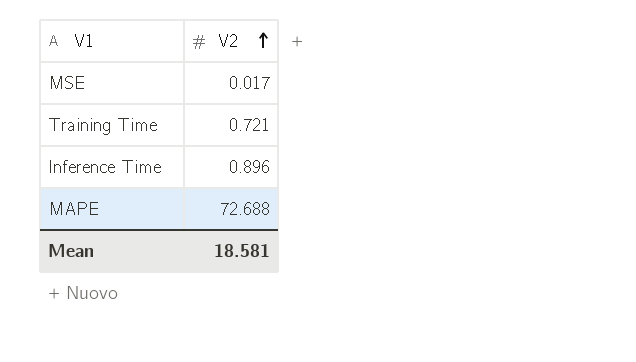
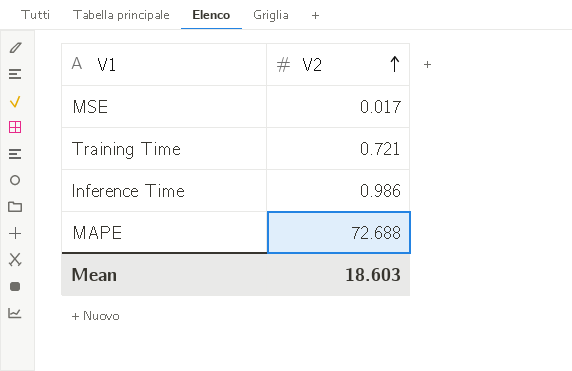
Inference Time | V2: 0.896 -> 0.986
Mean | V2: 18.581 -> 18.603

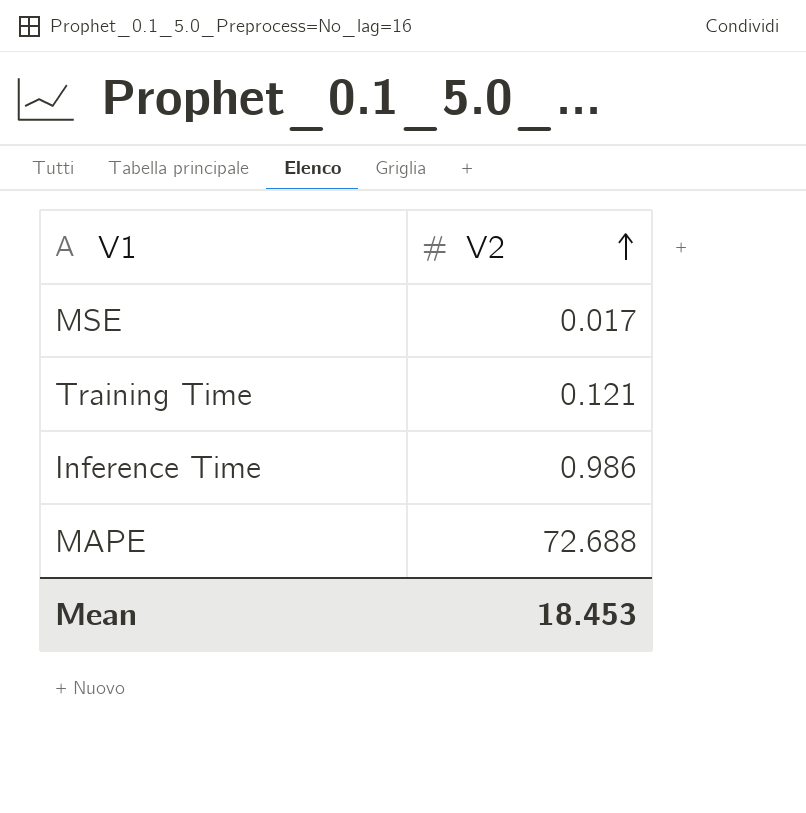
Training Time | V2: 0.721 -> 0.121
Mean | V2: 18.603 -> 18.453

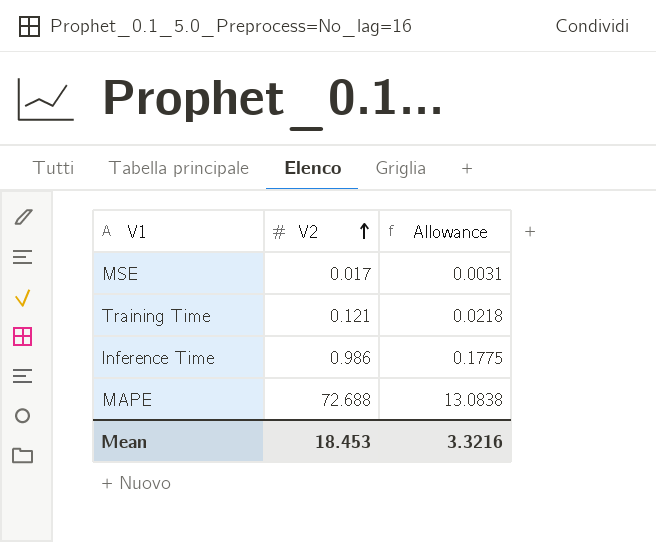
column Allowance | formula: none -> [V2] * 0.18

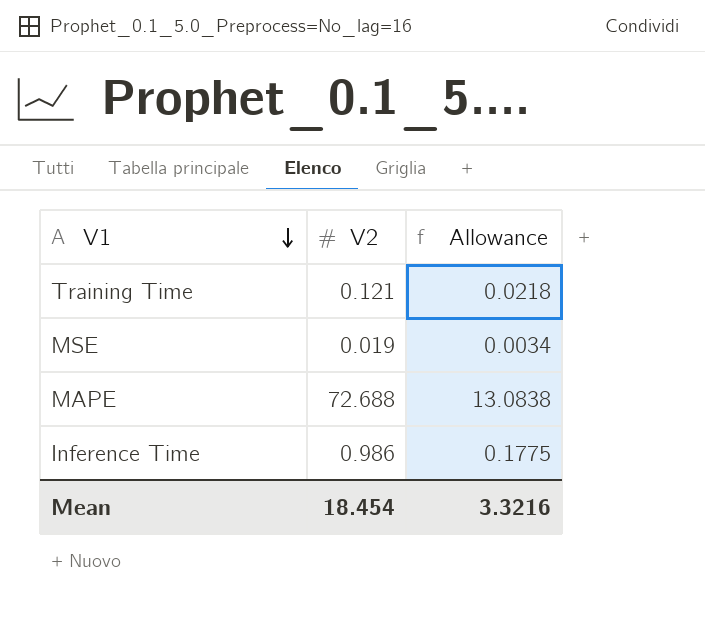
row order: V2 ascending -> V1 descending
MSE | V2: 0.017 -> 0.019
MSE | Allowance: 0.0031 -> 0.0034
Mean | V2: 18.453 -> 18.454

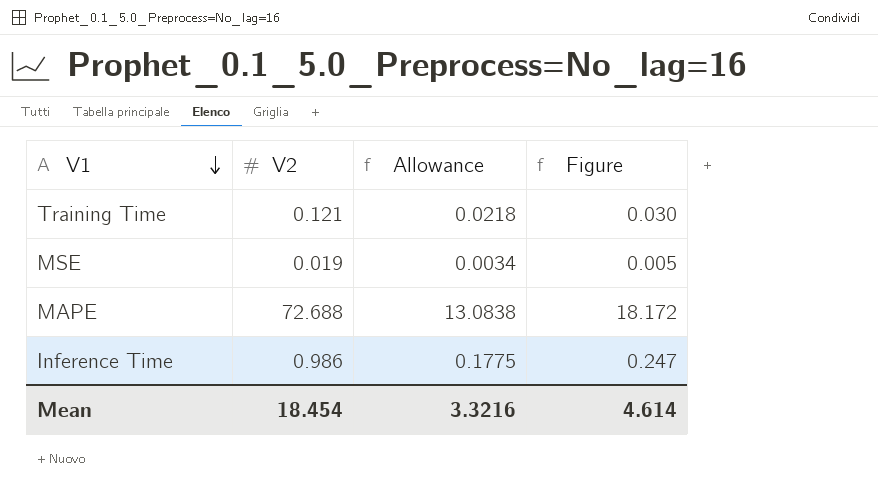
column Figure | formula: none -> [V2] * 0.25

